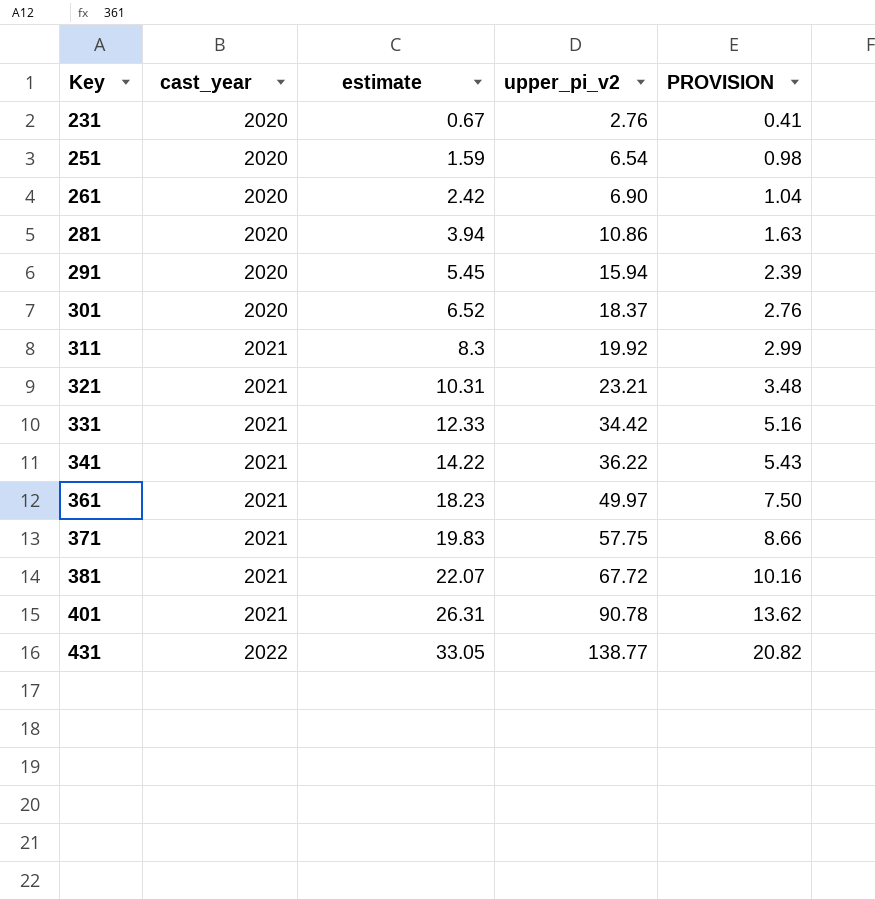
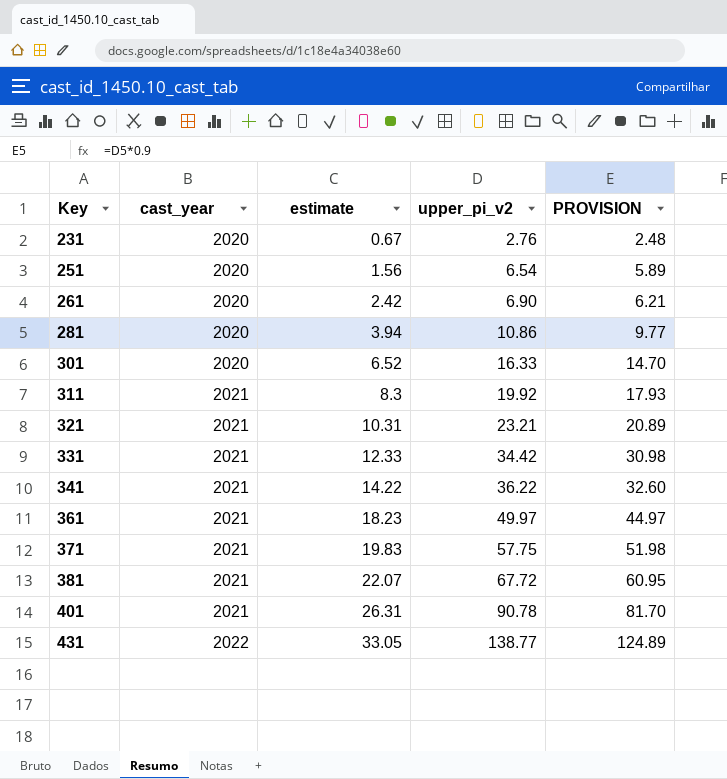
column PROVISION | formula: [upper_pi_v2] * 0.15 -> [upper_pi_v2] * 0.9
row 291: 2020 | 5.45 | 15.94 | 2.39 -> none
251 | estimate: 1.59 -> 1.56
301 | upper_pi_v2: 18.37 -> 16.33

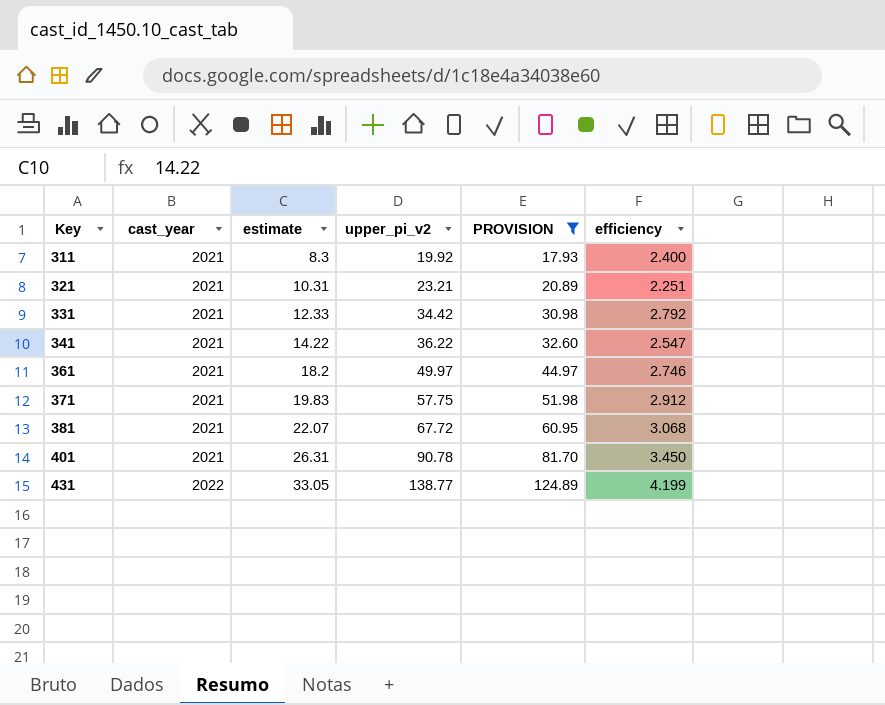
filter: none -> PROVISION >= 17.93
column efficiency | formula: none -> [upper_pi_v2] / [estimate]
361 | estimate: 18.23 -> 18.2

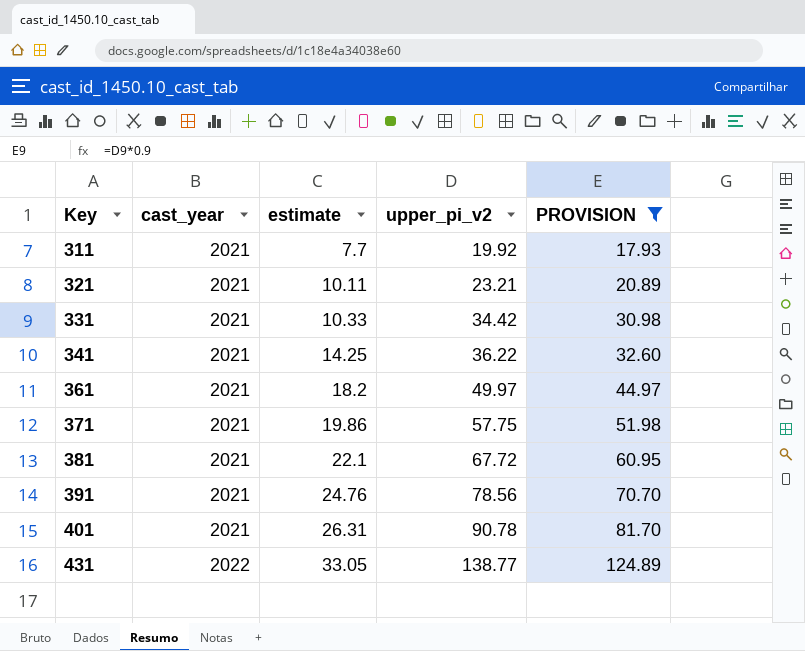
column efficiency | formula: [upper_pi_v2] / [estimate] -> none
311 | estimate: 8.3 -> 7.7
321 | estimate: 10.31 -> 10.11
331 | estimate: 12.33 -> 10.33
341 | estimate: 14.22 -> 14.25
371 | estimate: 19.83 -> 19.86
381 | estimate: 22.07 -> 22.1
row 391: none -> 2021 | 24.76 | 78.56 | 70.70

